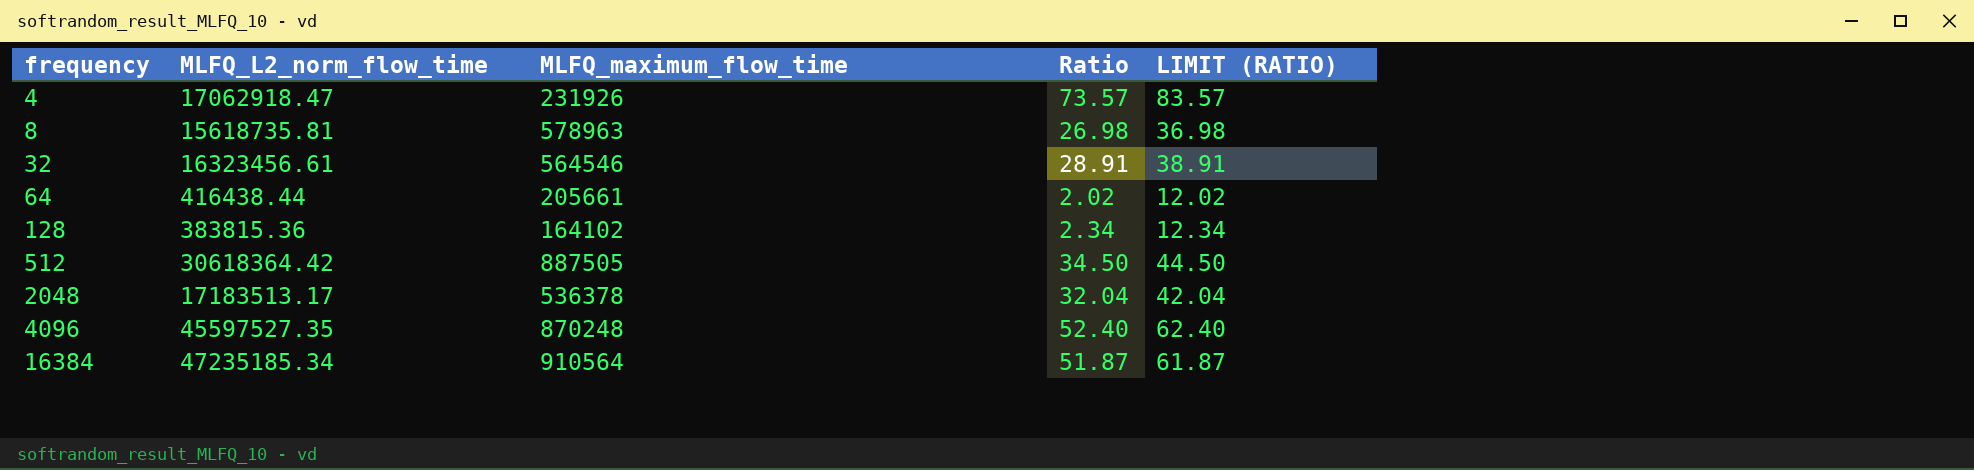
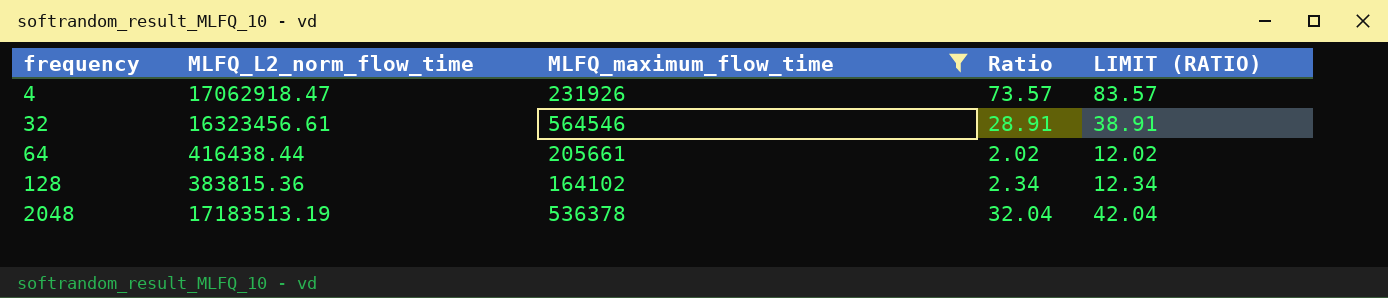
filter: none -> MLFQ_maximum_flow_time <= 564546
2048 | MLFQ_L2_norm_flow_time: 17183513.17 -> 17183513.19

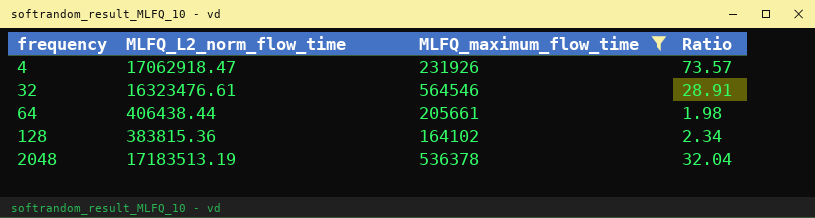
column LIMIT (RATIO) | formula: [Ratio] + 10 -> none
32 | MLFQ_L2_norm_flow_time: 16323456.61 -> 16323476.61
64 | MLFQ_L2_norm_flow_time: 416438.44 -> 406438.44
64 | Ratio: 2.02 -> 1.98

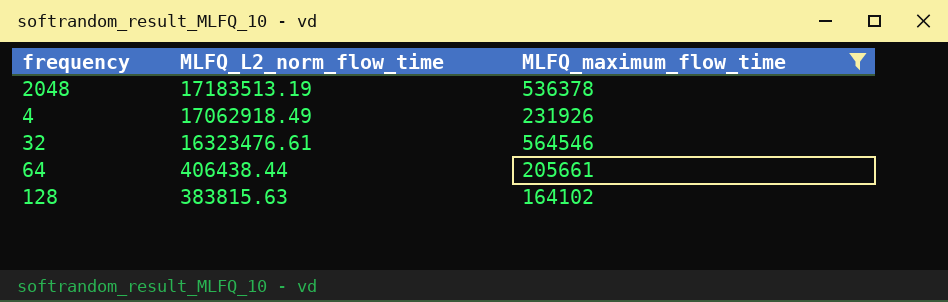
row order: frequency ascending -> MLFQ_L2_norm_flow_time descending
column Ratio | formula: [MLFQ_L2_norm_flow_time] / [MLFQ_maximum_flow_time] -> none
4 | MLFQ_L2_norm_flow_time: 17062918.47 -> 17062918.49
128 | MLFQ_L2_norm_flow_time: 383815.36 -> 383815.63

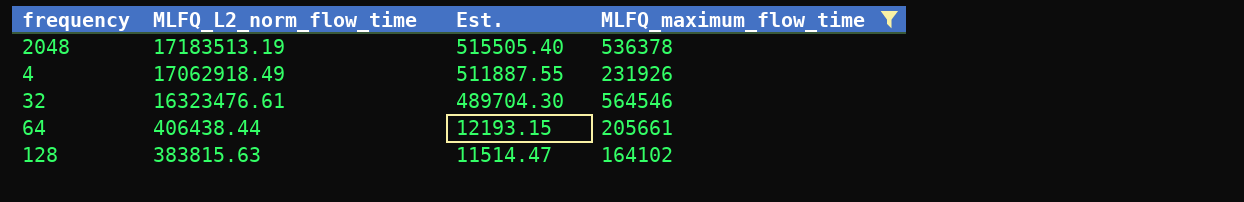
column Est. | formula: none -> [MLFQ_L2_norm_flow_time] * 0.03

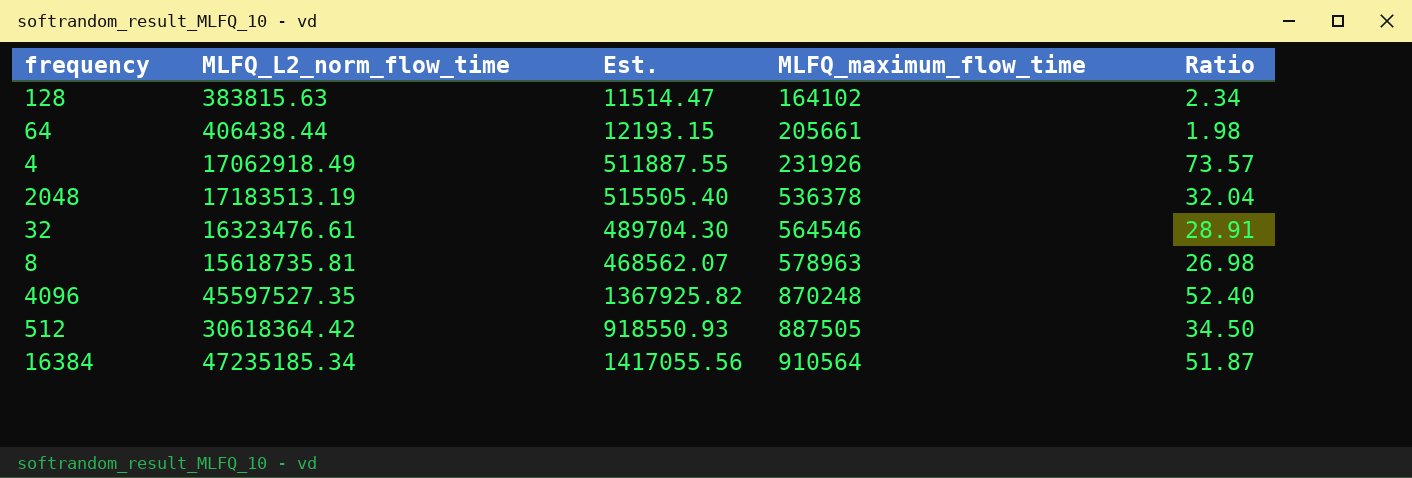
filter: MLFQ_maximum_flow_time <= 564546 -> none
row order: MLFQ_L2_norm_flow_time descending -> MLFQ_maximum_flow_time ascending
column Ratio | formula: none -> [MLFQ_L2_norm_flow_time] / [MLFQ_maximum_flow_time]

